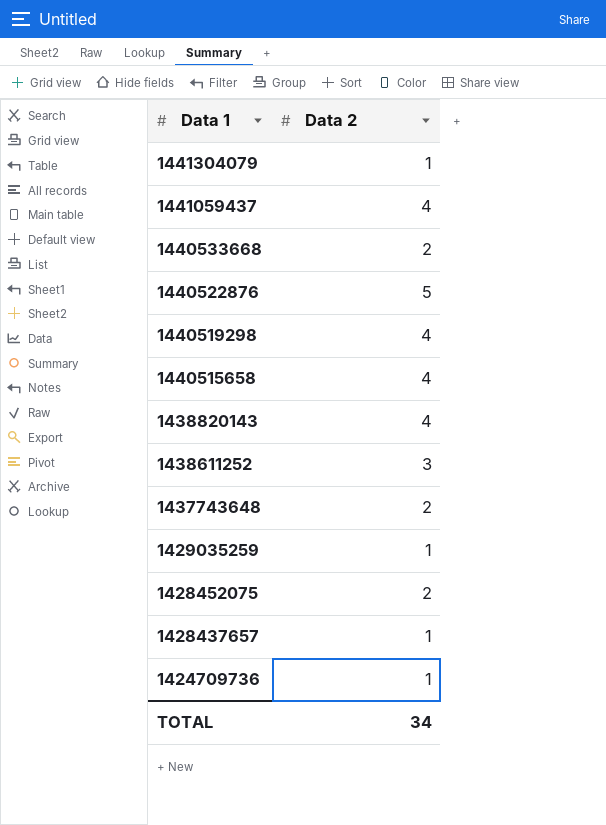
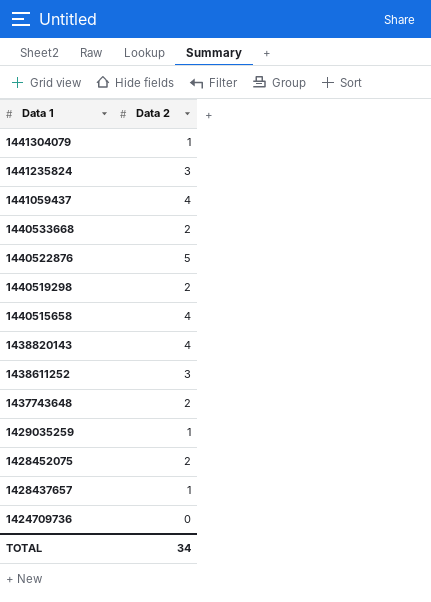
row 1441235824: none -> 3
1440519298 | Data 2: 4 -> 2
1424709736 | Data 2: 1 -> 0

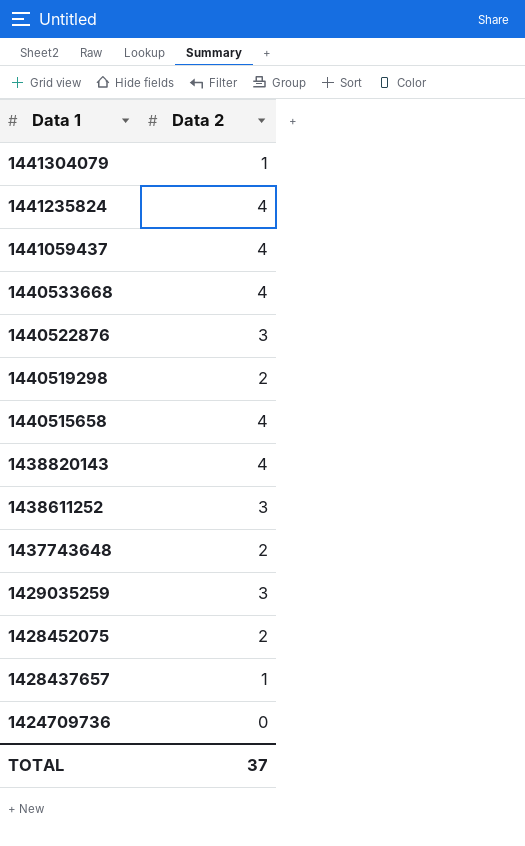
1441235824 | Data 2: 3 -> 4
1440533668 | Data 2: 2 -> 4
1440522876 | Data 2: 5 -> 3
1429035259 | Data 2: 1 -> 3
TOTAL | Data 2: 34 -> 37

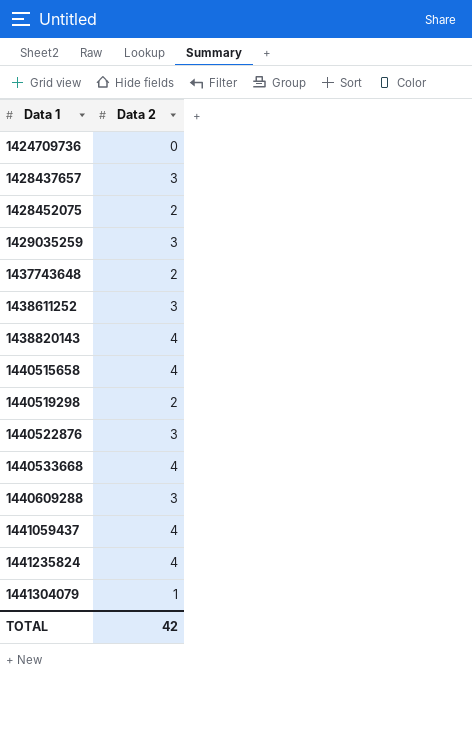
row order: Data 1 descending -> Data 1 ascending
1428437657 | Data 2: 1 -> 3
row 1440609288: none -> 3
TOTAL | Data 2: 37 -> 42

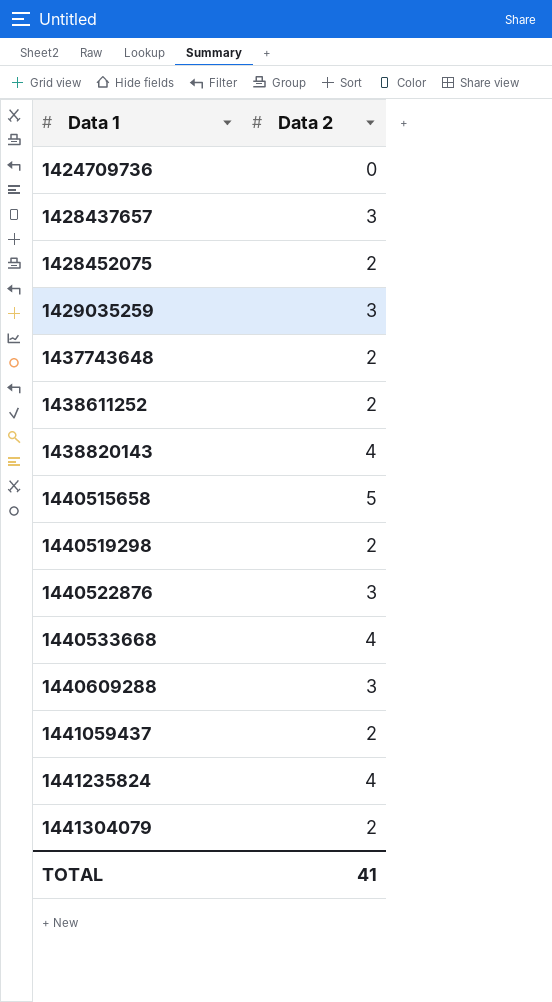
1438611252 | Data 2: 3 -> 2
1440515658 | Data 2: 4 -> 5
1441059437 | Data 2: 4 -> 2
1441304079 | Data 2: 1 -> 2
TOTAL | Data 2: 42 -> 41

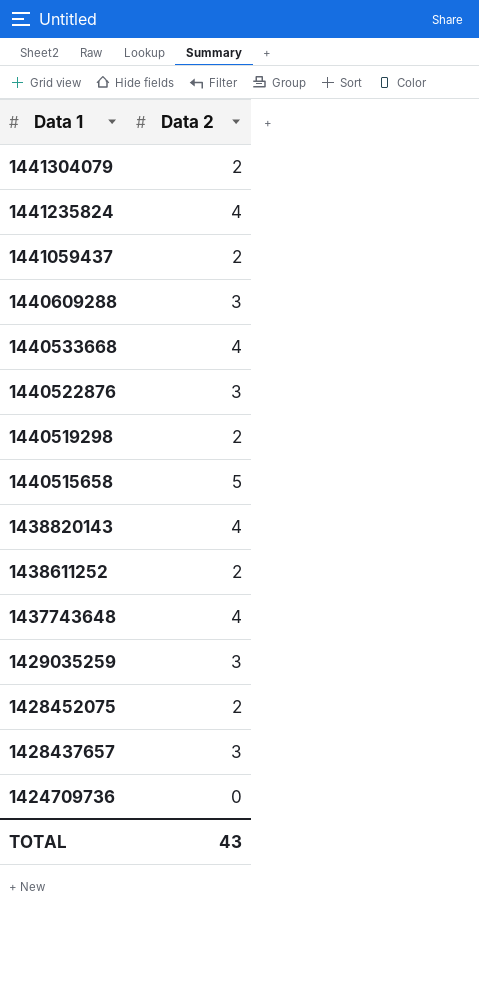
row order: Data 1 ascending -> Data 1 descending
1437743648 | Data 2: 2 -> 4
TOTAL | Data 2: 41 -> 43

